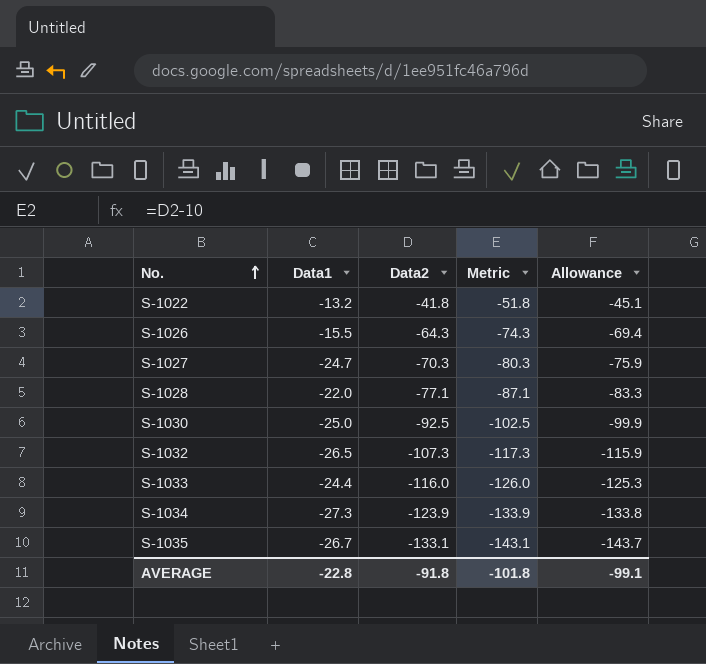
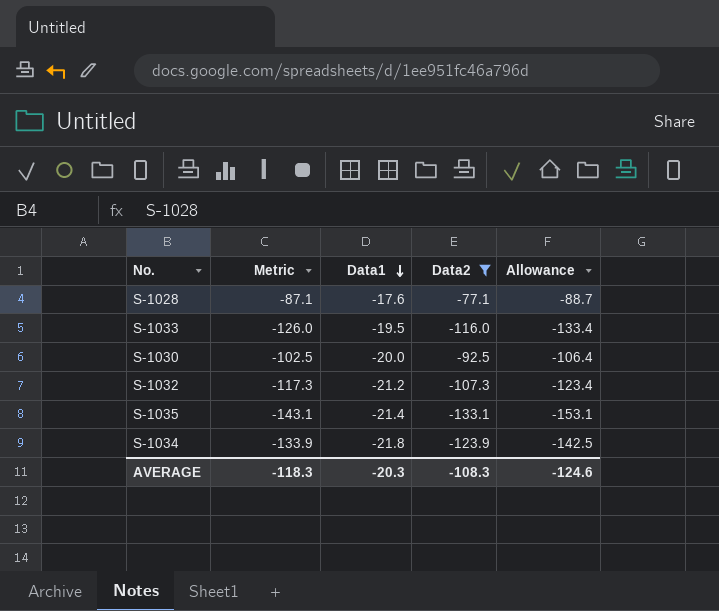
filter: none -> Data2 <= -77.1
row order: No. ascending -> Data1 descending
column Metric | position: 4 -> 2
column Allowance | formula: [Data2] * 1.08 -> [Data2] * 1.15
S-1028 | Data1: -22.0 -> -17.6
S-1033 | Data1: -24.4 -> -19.5
S-1030 | Data1: -25.0 -> -20.0
S-1032 | Data1: -26.5 -> -21.2
S-1035 | Data1: -26.7 -> -21.4
S-1034 | Data1: -27.3 -> -21.8
AVERAGE | Metric: -101.8 -> -118.3
AVERAGE | Data1: -22.8 -> -20.3
AVERAGE | Data2: -91.8 -> -108.3
AVERAGE | Allowance: -99.1 -> -124.6

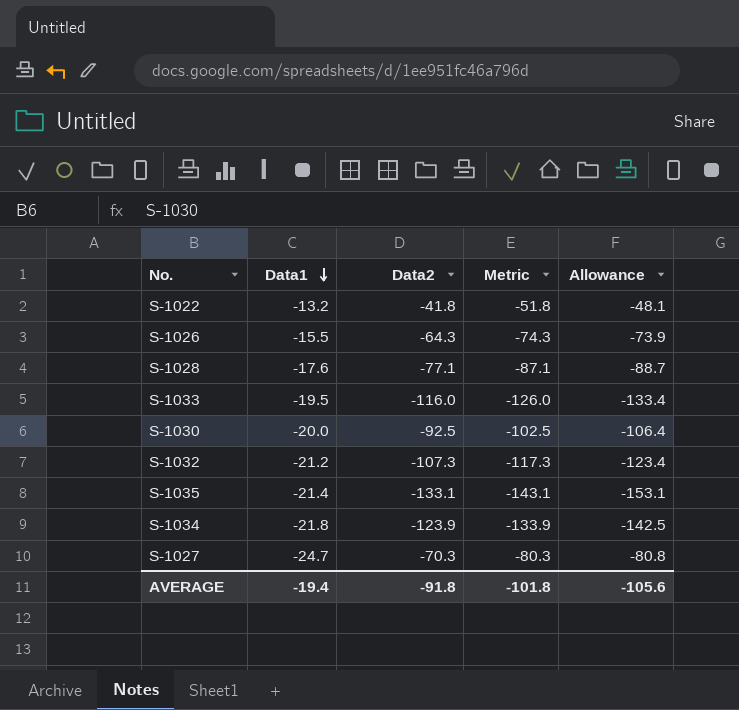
filter: Data2 <= -77.1 -> none
column Metric | position: 2 -> 4
AVERAGE | Data1: -20.3 -> -19.4
AVERAGE | Data2: -108.3 -> -91.8
AVERAGE | Metric: -118.3 -> -101.8
AVERAGE | Allowance: -124.6 -> -105.6

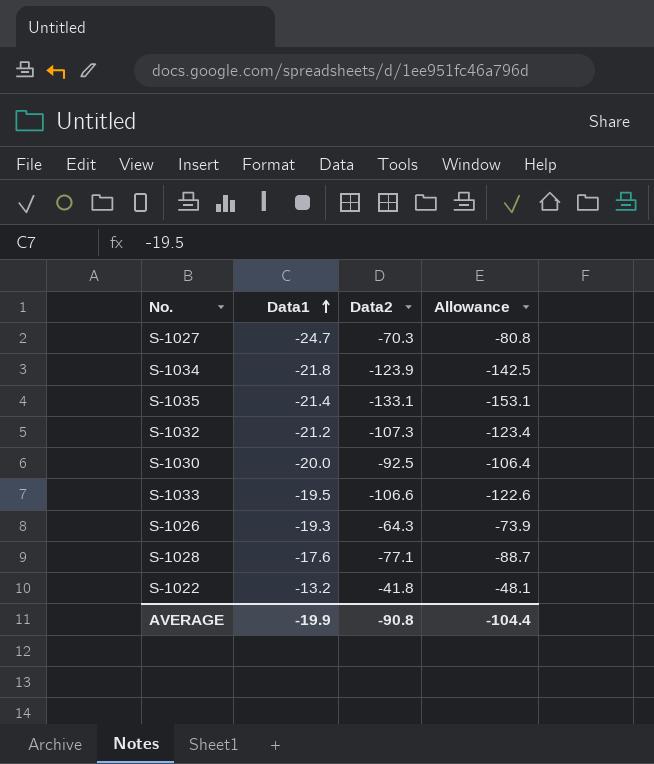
row order: Data1 descending -> Data1 ascending
column Metric | formula: [Data2] - 10 -> none
S-1033 | Data2: -116.0 -> -106.6
S-1033 | Allowance: -133.4 -> -122.6
S-1026 | Data1: -15.5 -> -19.3
AVERAGE | Data1: -19.4 -> -19.9
AVERAGE | Data2: -91.8 -> -90.8
AVERAGE | Allowance: -105.6 -> -104.4

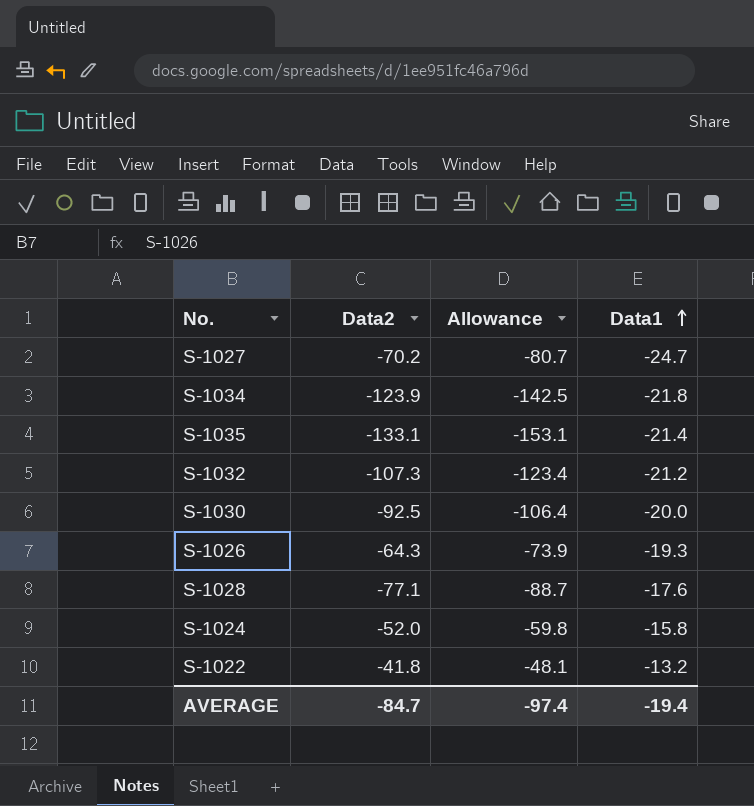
column Data1 | position: 2 -> 4
row S-1033: -19.5 | -106.6 | -122.6 -> none
S-1027 | Data2: -70.3 -> -70.2
S-1027 | Allowance: -80.8 -> -80.7
row S-1024: none -> -52.0 | -59.8 | -15.8
AVERAGE | Data2: -90.8 -> -84.7
AVERAGE | Allowance: -104.4 -> -97.4
AVERAGE | Data1: -19.9 -> -19.4

